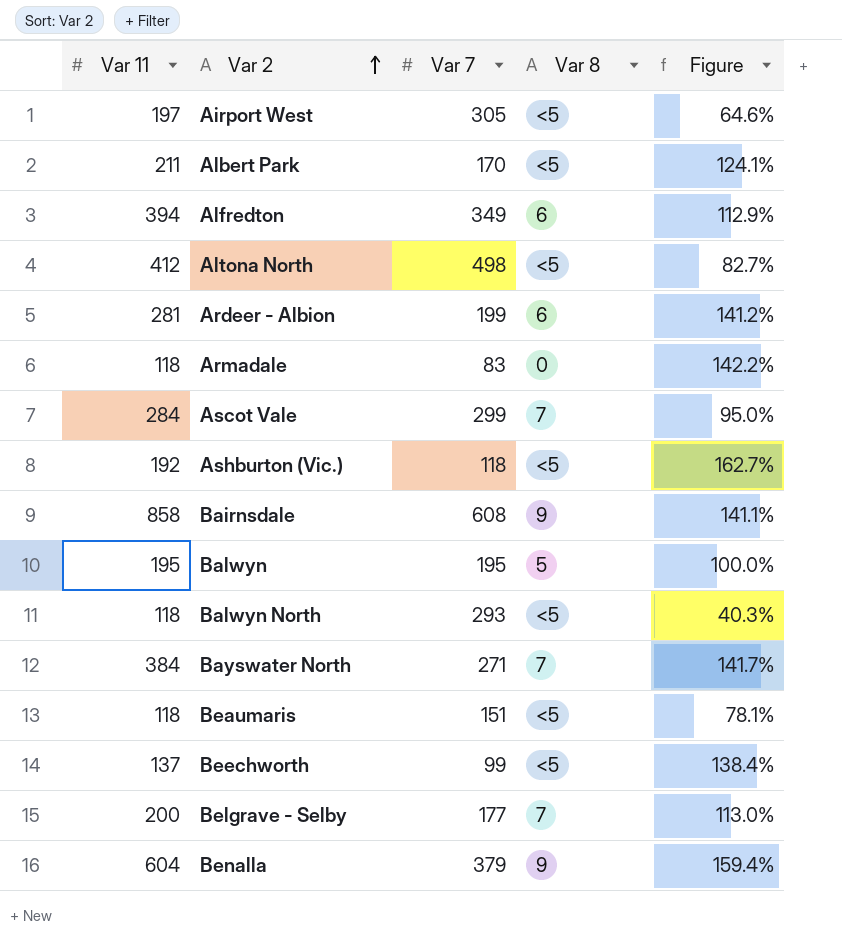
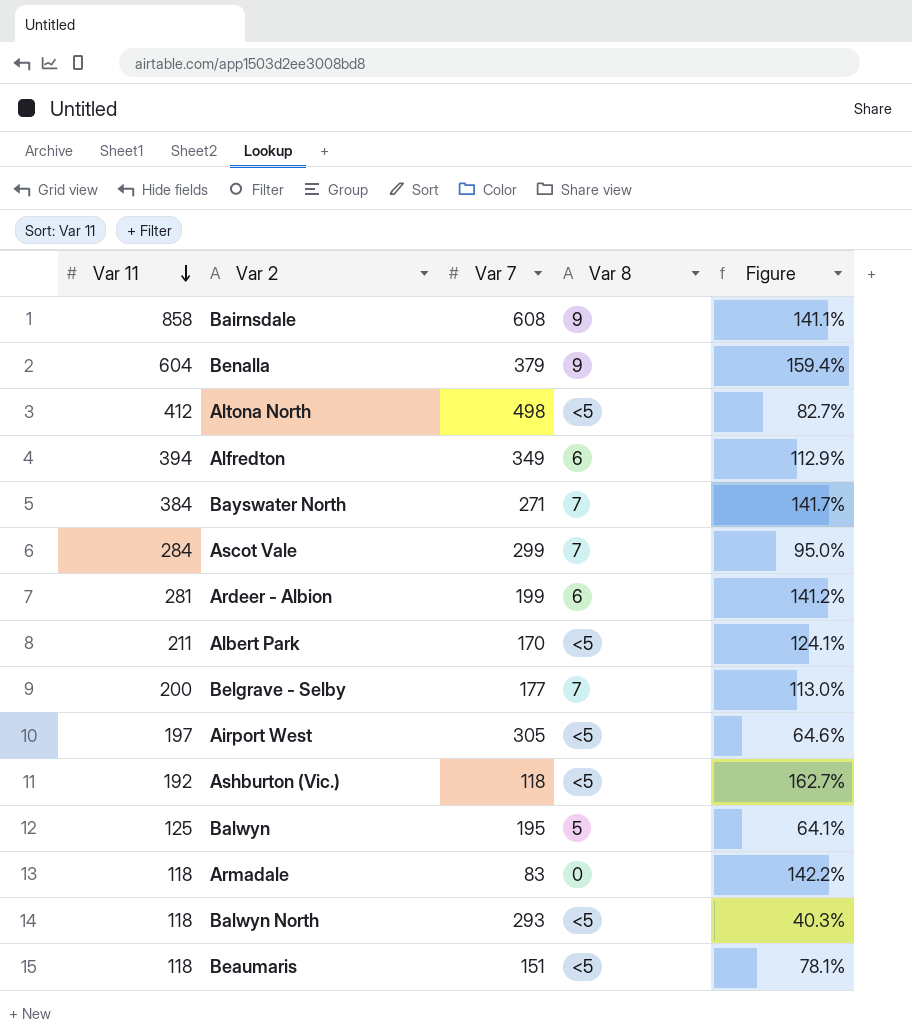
row order: Var 2 ascending -> Var 11 descending
row Beechworth: 137 | 99 | <5 | 138.4% -> none
Balwyn | Var 11: 195 -> 125
Balwyn | Figure: 100.0% -> 64.1%

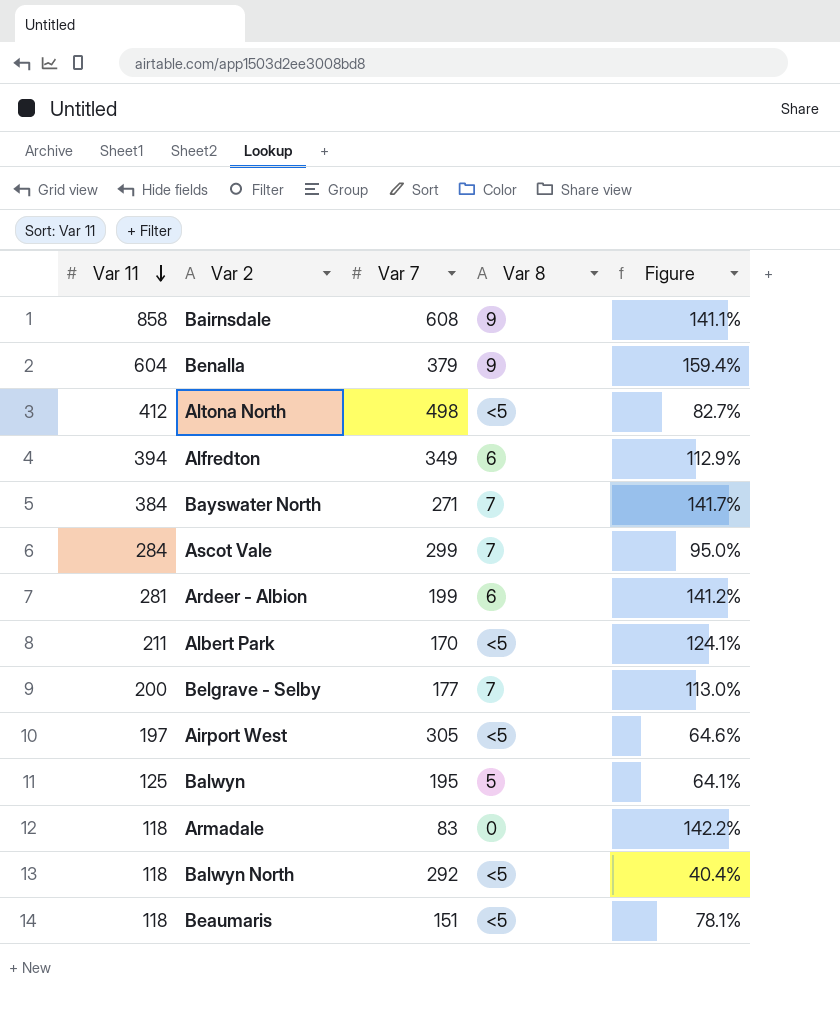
row Ashburton (Vic.): 192 | 118 | <5 | 162.7% -> none
Balwyn North | Var 7: 293 -> 292
Balwyn North | Figure: 40.3% -> 40.4%

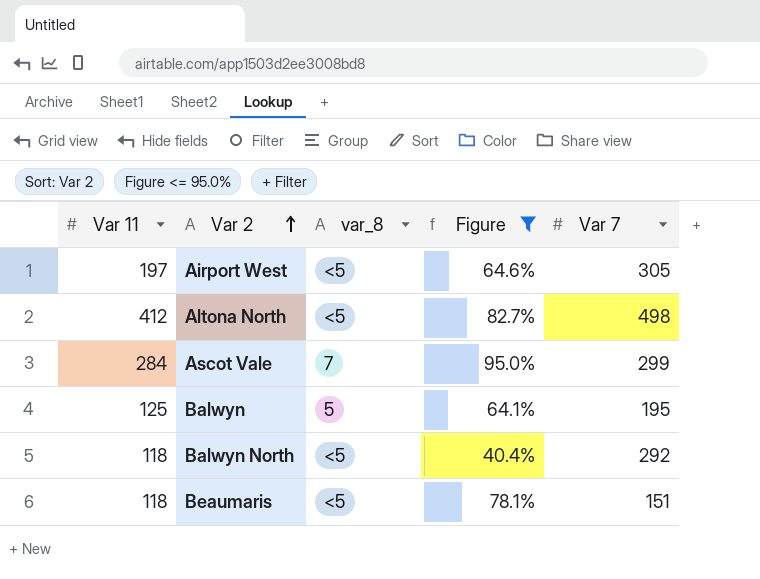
filter: none -> Figure <= 95.0%
row order: Var 11 descending -> Var 2 ascending
column name: Var 8 -> var_8
column Var 7 | position: 3 -> 5

